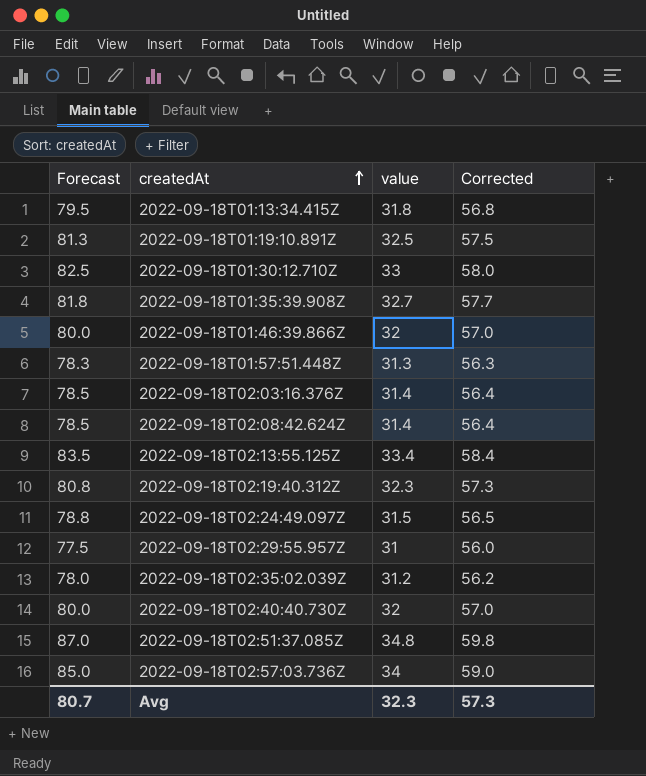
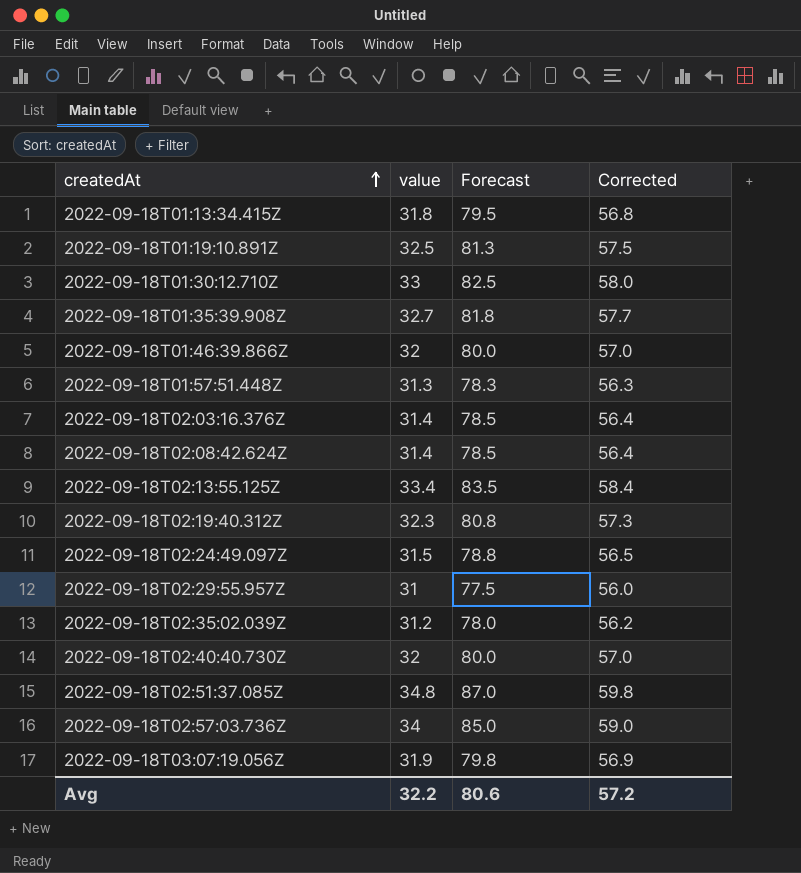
column Forecast | position: 1 -> 3
row 2022-09-18T03:07:19.056Z: none -> 31.9 | 79.8 | 56.9
Avg | value: 32.3 -> 32.2
Avg | Forecast: 80.7 -> 80.6
Avg | Corrected: 57.3 -> 57.2

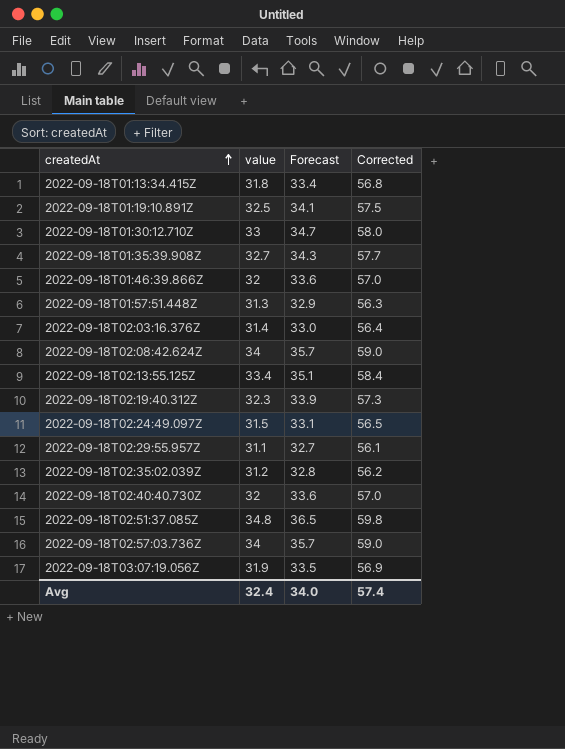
column Forecast | formula: [value] * 2.5 -> [value] * 1.05
2022-09-18T02:08:42.624Z | value: 31.4 -> 34
2022-09-18T02:08:42.624Z | Corrected: 56.4 -> 59.0
2022-09-18T02:29:55.957Z | value: 31 -> 31.1
2022-09-18T02:29:55.957Z | Corrected: 56.0 -> 56.1
Avg | value: 32.2 -> 32.4
Avg | Forecast: 80.6 -> 34.0
Avg | Corrected: 57.2 -> 57.4

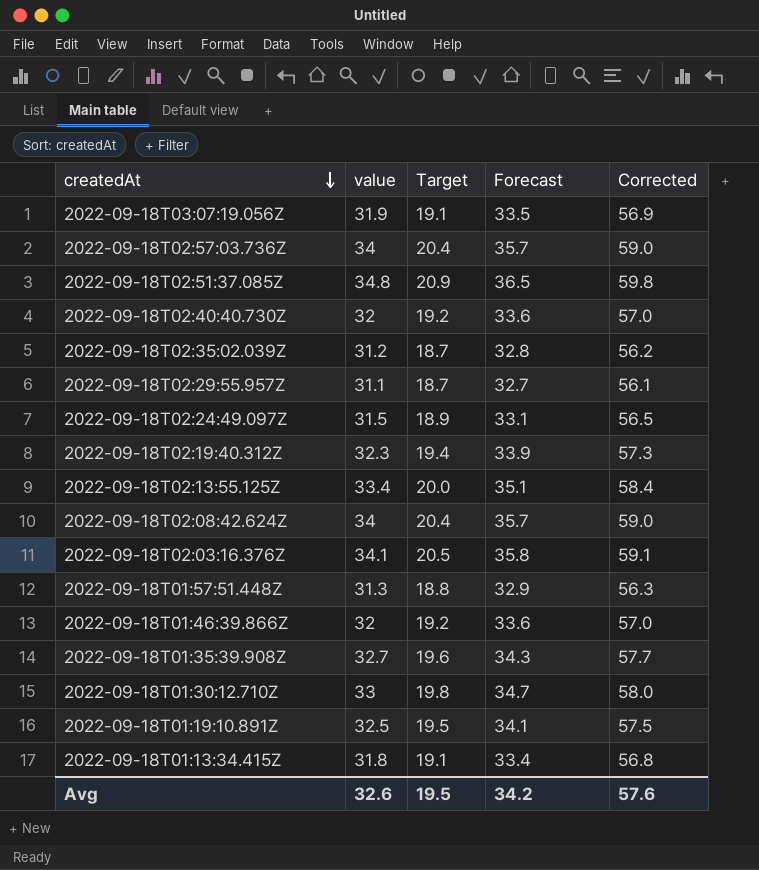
row order: createdAt ascending -> createdAt descending
column Target | formula: none -> [value] * 0.6
2022-09-18T02:03:16.376Z | value: 31.4 -> 34.1
2022-09-18T02:03:16.376Z | Forecast: 33.0 -> 35.8
2022-09-18T02:03:16.376Z | Corrected: 56.4 -> 59.1
Avg | value: 32.4 -> 32.6
Avg | Forecast: 34.0 -> 34.2
Avg | Corrected: 57.4 -> 57.6

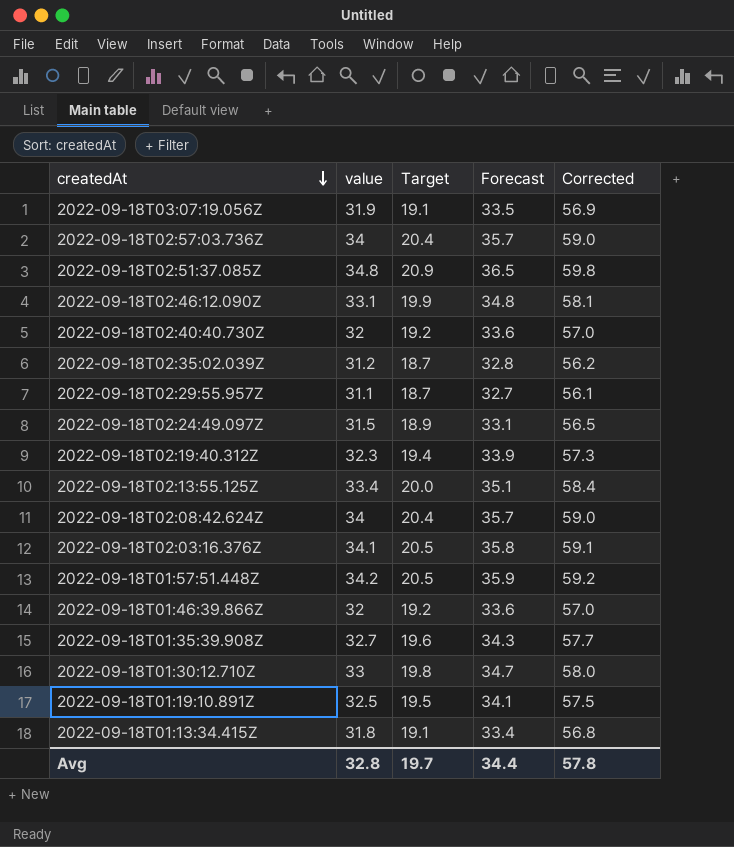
row 2022-09-18T02:46:12.090Z: none -> 33.1 | 19.9 | 34.8 | 58.1
2022-09-18T01:57:51.448Z | value: 31.3 -> 34.2
2022-09-18T01:57:51.448Z | Target: 18.8 -> 20.5
2022-09-18T01:57:51.448Z | Forecast: 32.9 -> 35.9
2022-09-18T01:57:51.448Z | Corrected: 56.3 -> 59.2
Avg | value: 32.6 -> 32.8
Avg | Target: 19.5 -> 19.7
Avg | Forecast: 34.2 -> 34.4
Avg | Corrected: 57.6 -> 57.8

